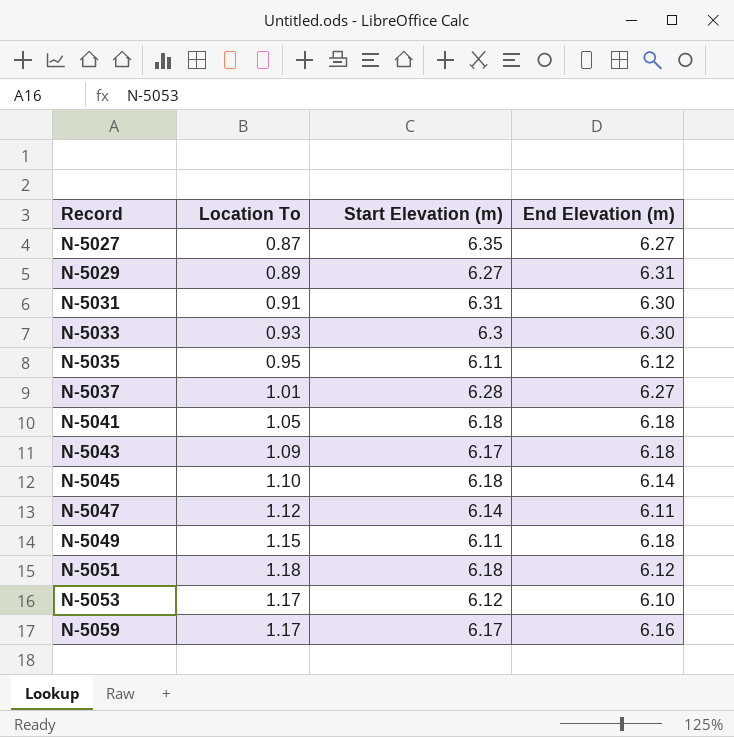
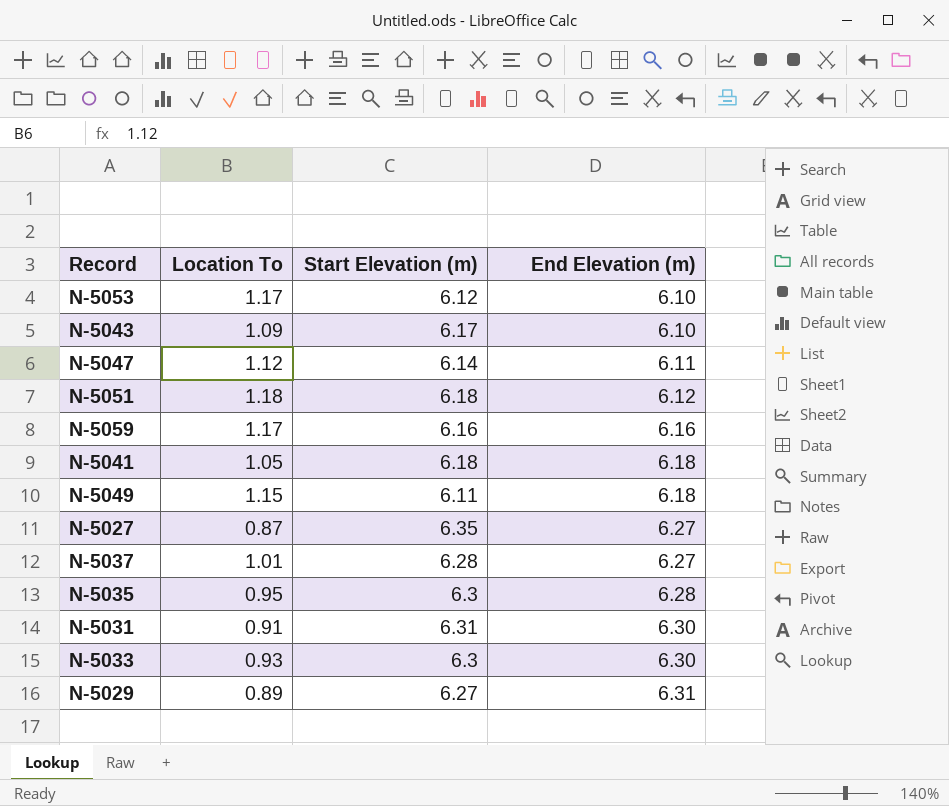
row order: Record ascending -> End Elevation (m) ascending
row N-5045: 1.10 | 6.18 | 6.14 -> none
N-5043 | End Elevation (m): 6.18 -> 6.10
N-5059 | Start Elevation (m): 6.17 -> 6.16
N-5035 | Start Elevation (m): 6.11 -> 6.3
N-5035 | End Elevation (m): 6.12 -> 6.28

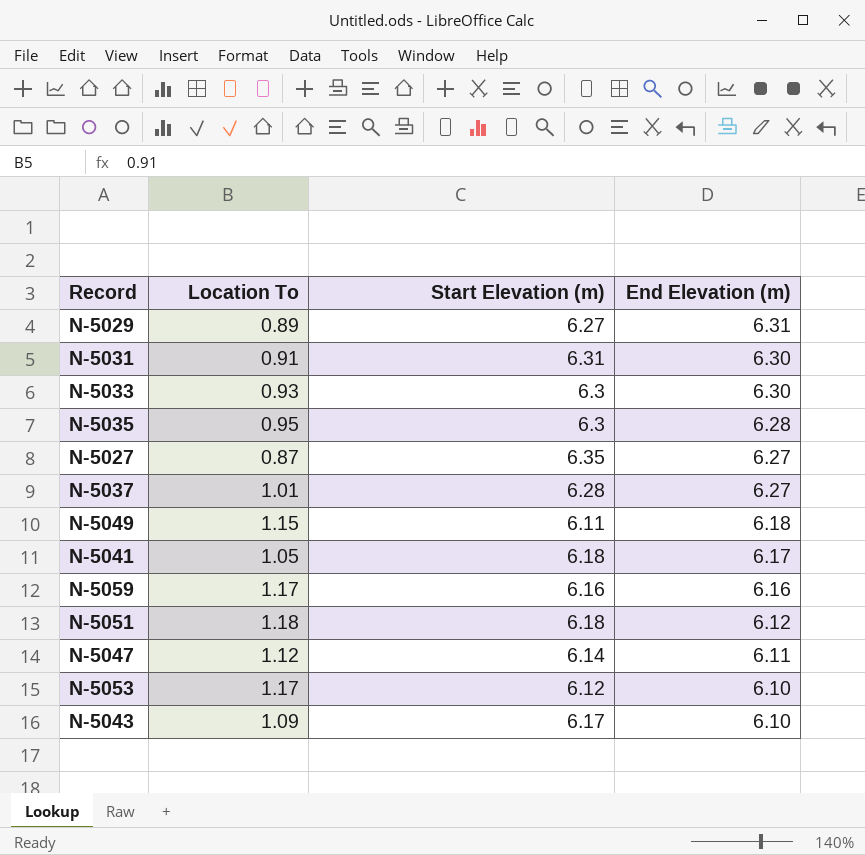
row order: End Elevation (m) ascending -> End Elevation (m) descending
N-5041 | End Elevation (m): 6.18 -> 6.17

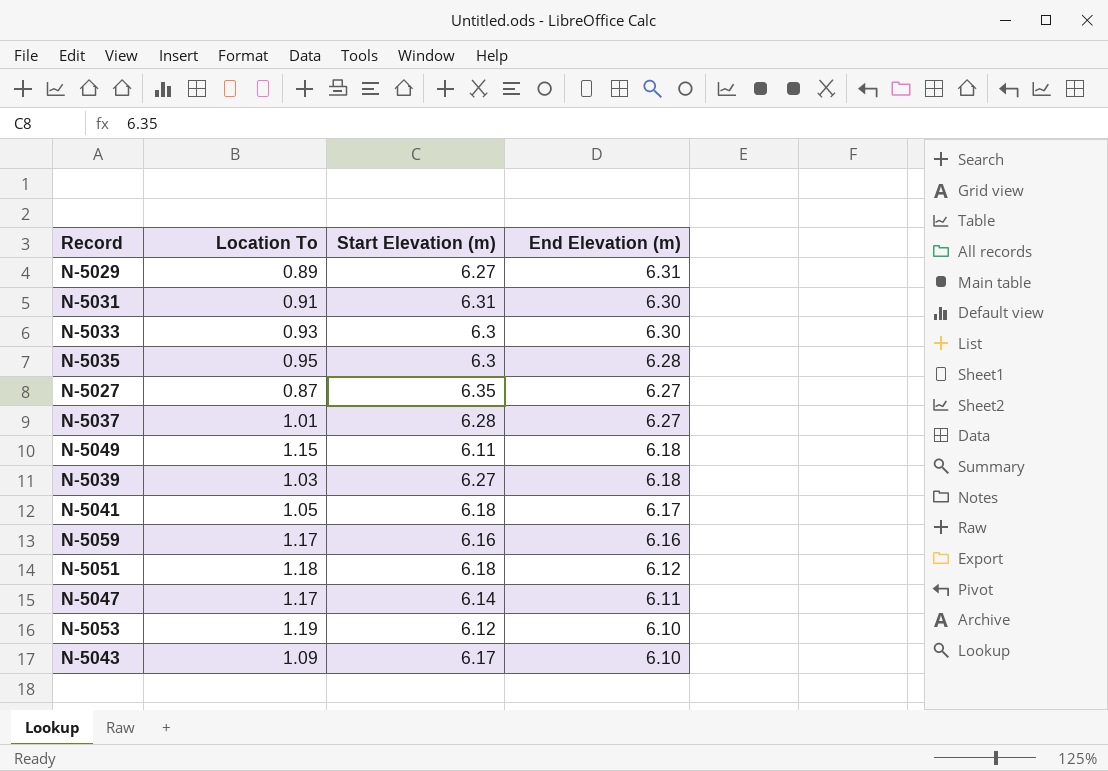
row N-5039: none -> 1.03 | 6.27 | 6.18
N-5047 | Location To: 1.12 -> 1.17
N-5053 | Location To: 1.17 -> 1.19

